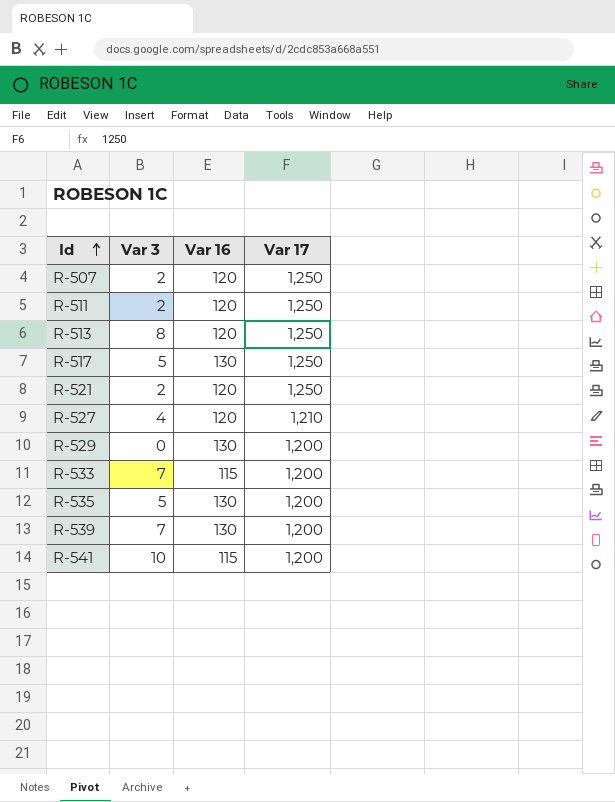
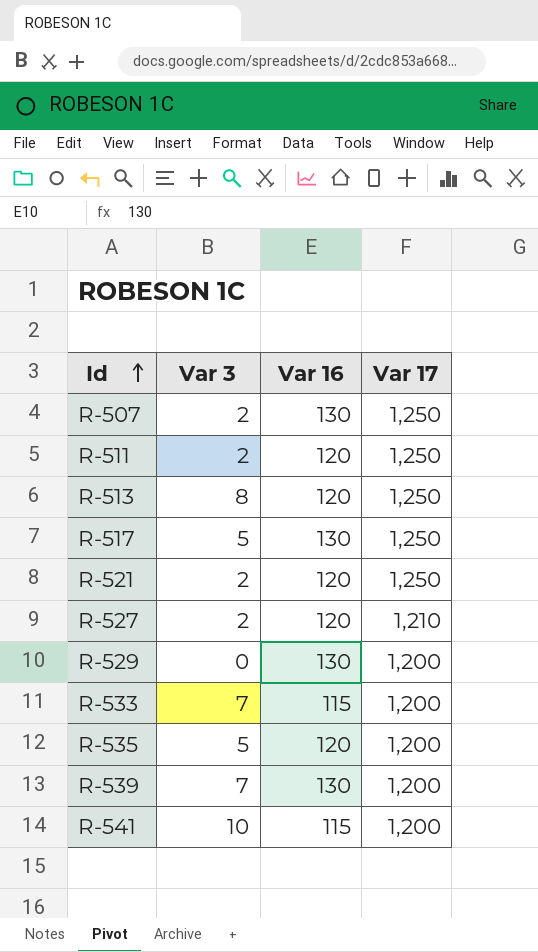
R-507 | Var 16: 120 -> 130
R-527 | Var 3: 4 -> 2
R-535 | Var 16: 130 -> 120

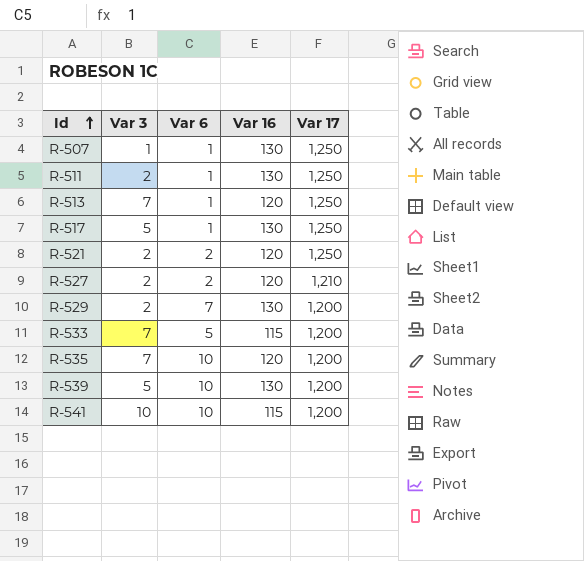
column Var 6 | position: none -> 3
R-507 | Var 3: 2 -> 1
R-511 | Var 16: 120 -> 130
R-513 | Var 3: 8 -> 7
R-529 | Var 3: 0 -> 2
R-535 | Var 3: 5 -> 7
R-539 | Var 3: 7 -> 5

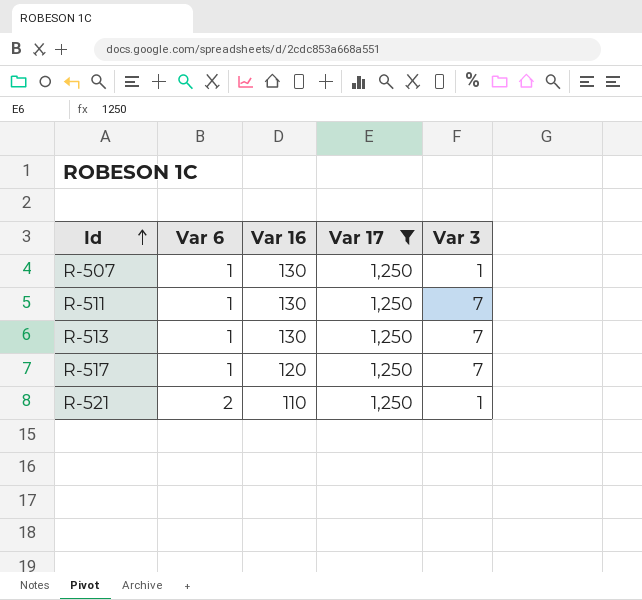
filter: none -> Var 17 = 1,250
column Var 3 | position: 2 -> 5
R-511 | Var 3: 2 -> 7
R-513 | Var 16: 120 -> 130
R-517 | Var 16: 130 -> 120
R-517 | Var 3: 5 -> 7
R-521 | Var 16: 120 -> 110
R-521 | Var 3: 2 -> 1

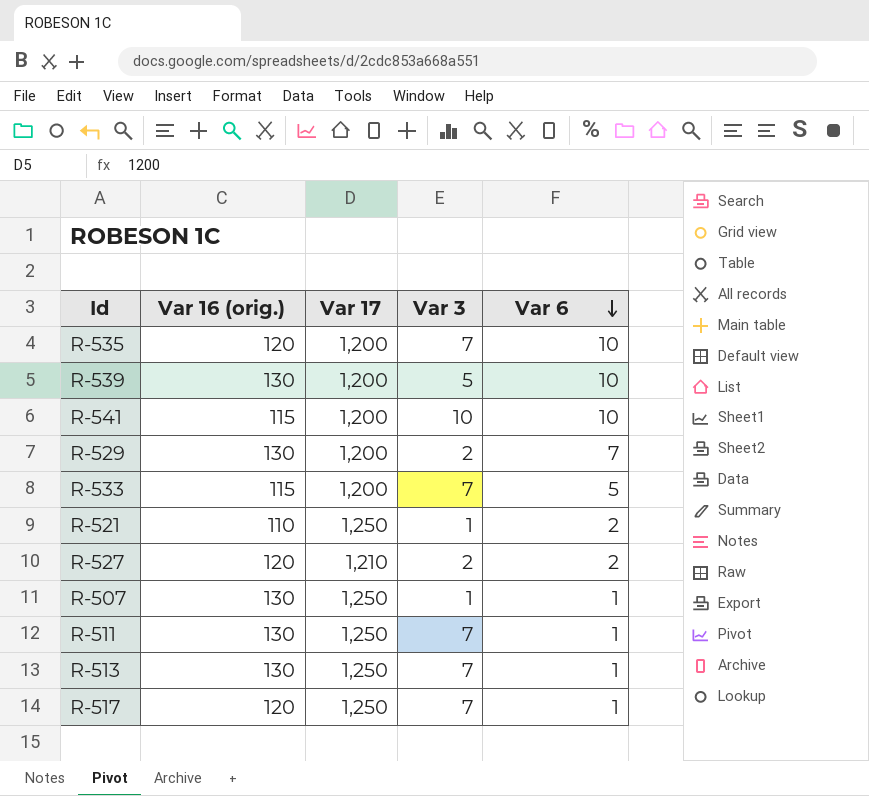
filter: Var 17 = 1,250 -> none
row order: Id ascending -> Var 6 descending
column name: Var 16 -> Var 16 (orig.)
column Var 6 | position: 2 -> 5

